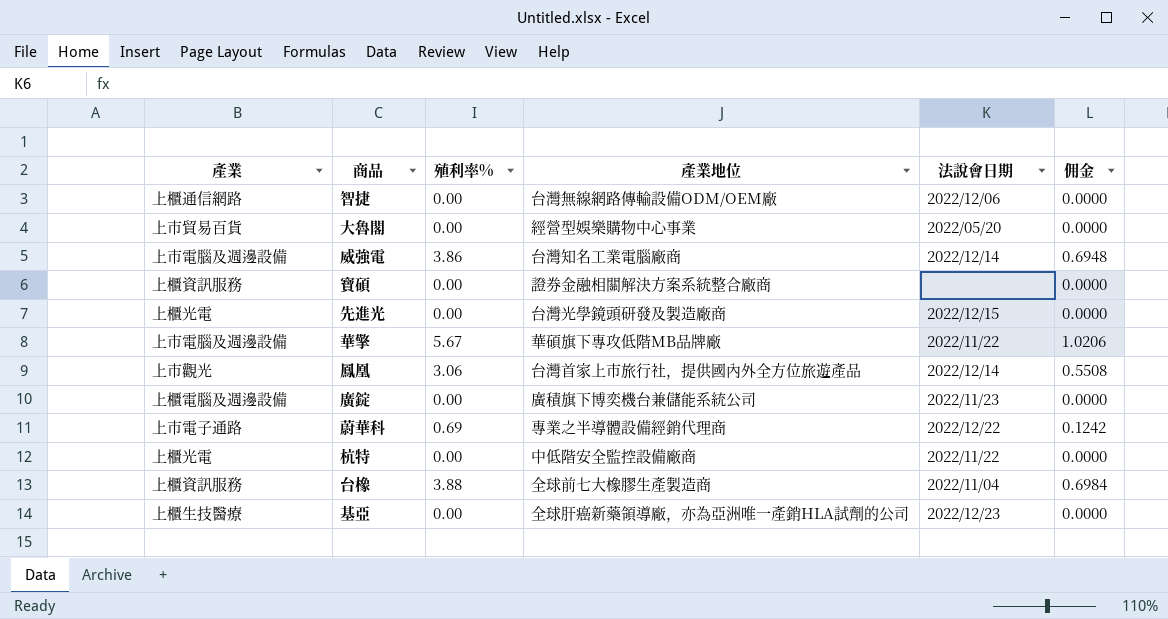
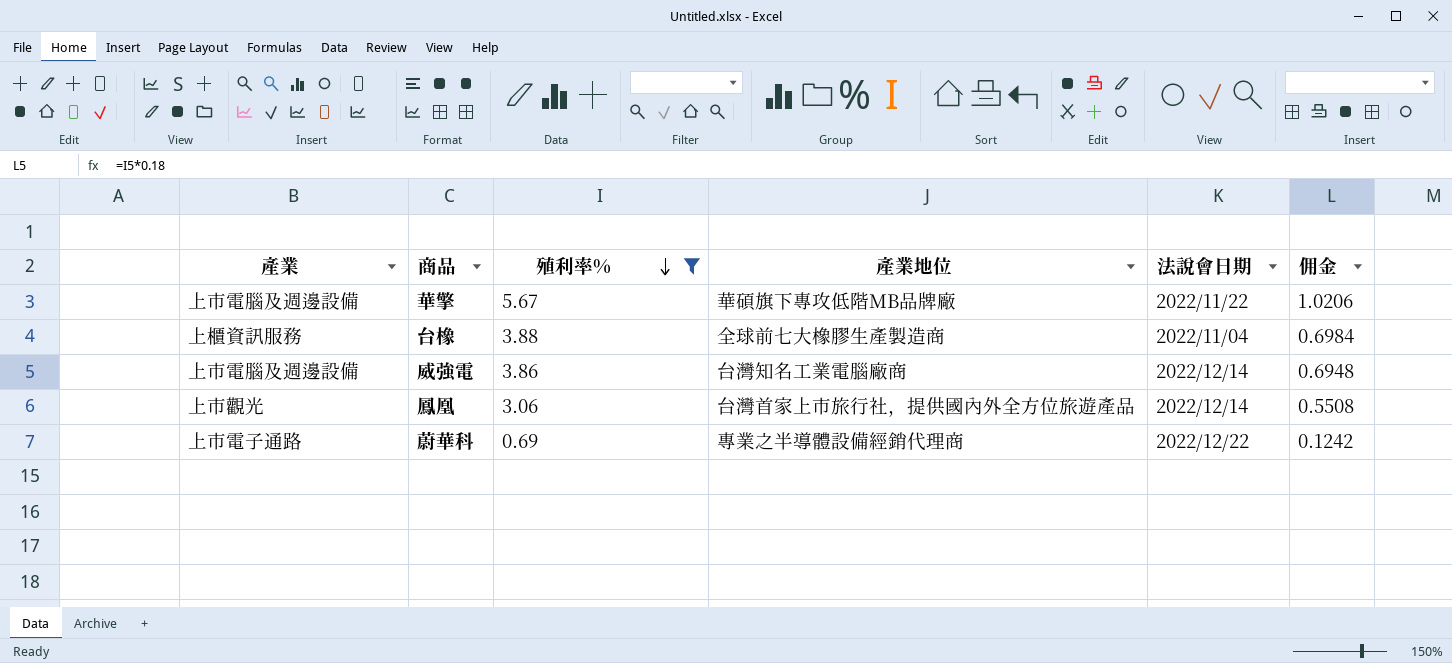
filter: none -> 殖利率% != 0.00
row order: none -> 殖利率% descending

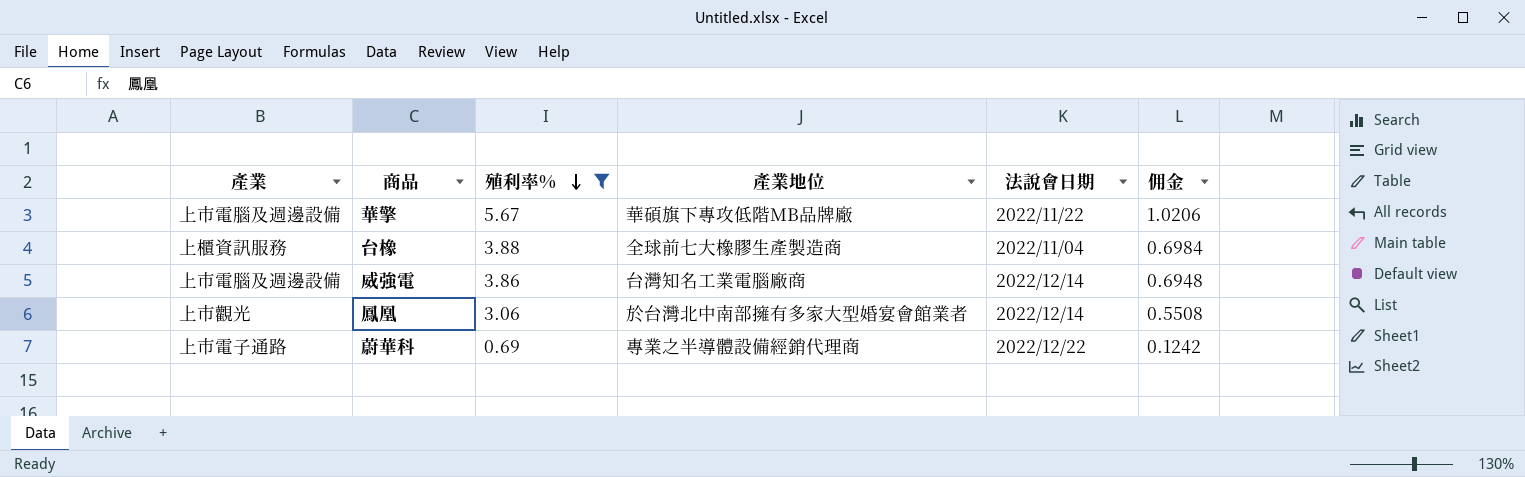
鳳凰 | 產業地位: 台灣首家上市旅行社，提供國內外全方位旅遊產品 -> 於台灣北中南部擁有多家大型婚宴會館業者

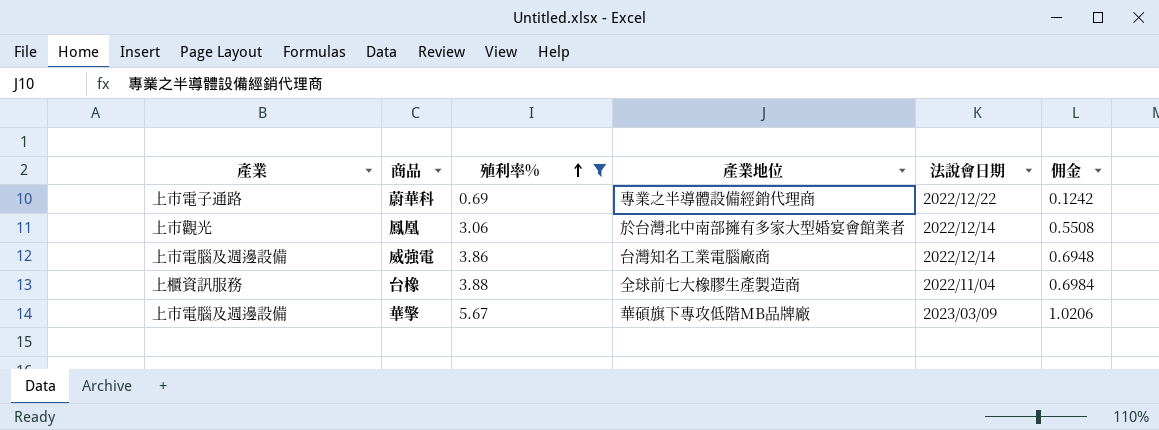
row order: 殖利率% descending -> 殖利率% ascending
華擎 | 法說會日期: 2022/11/22 -> 2023/03/09

